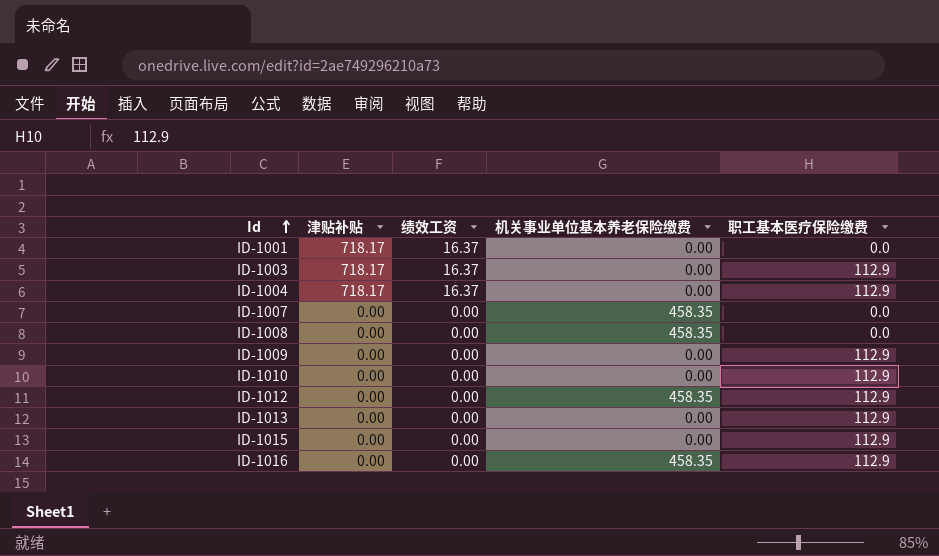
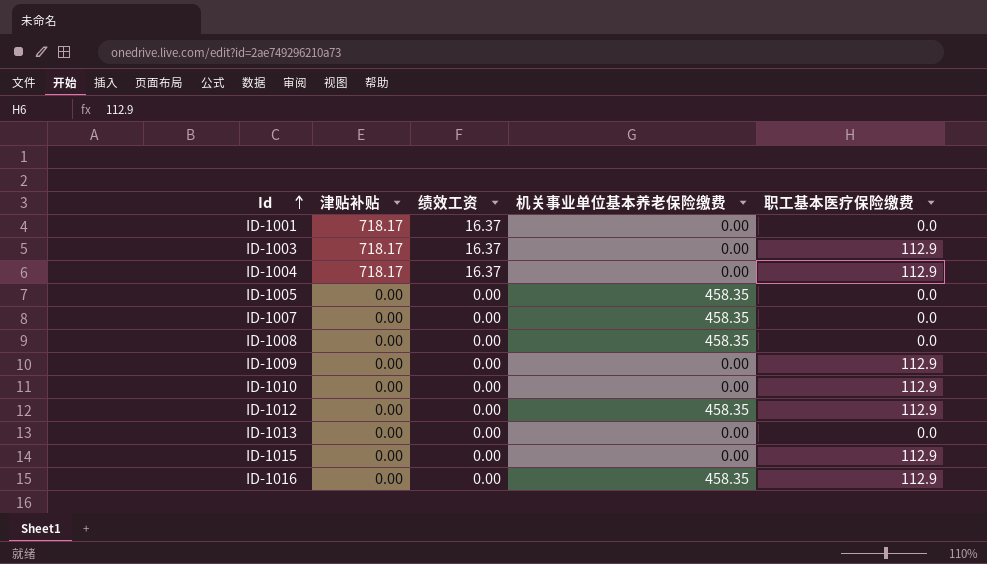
row ID-1005: none -> 0.00 | 0.00 | 458.35 | 0.0
ID-1013 | 职工基本医疗保险缴费: 112.9 -> 0.0

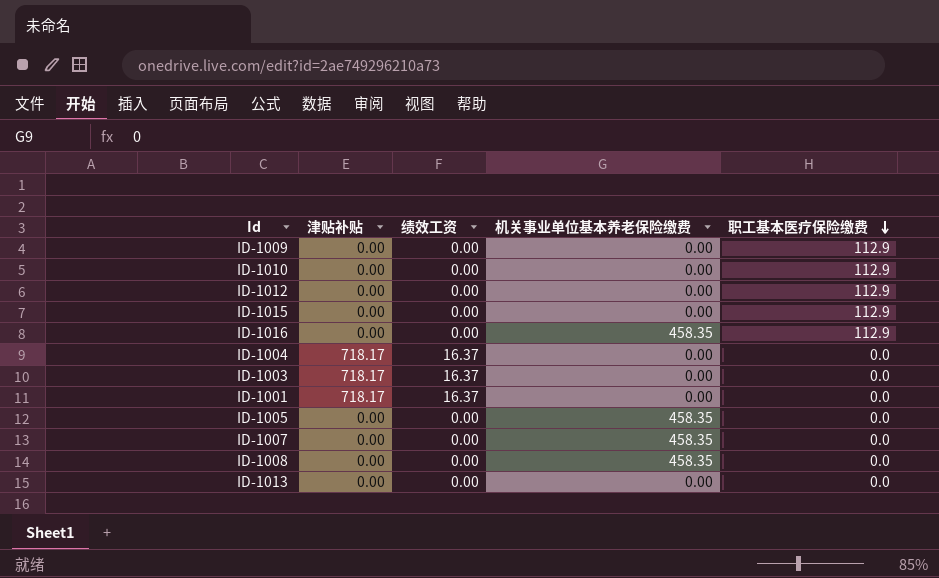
row order: Id ascending -> 职工基本医疗保险缴费 descending
ID-1012 | 机关事业单位基本养老保险缴费: 458.35 -> 0.00
ID-1004 | 职工基本医疗保险缴费: 112.9 -> 0.0
ID-1003 | 职工基本医疗保险缴费: 112.9 -> 0.0

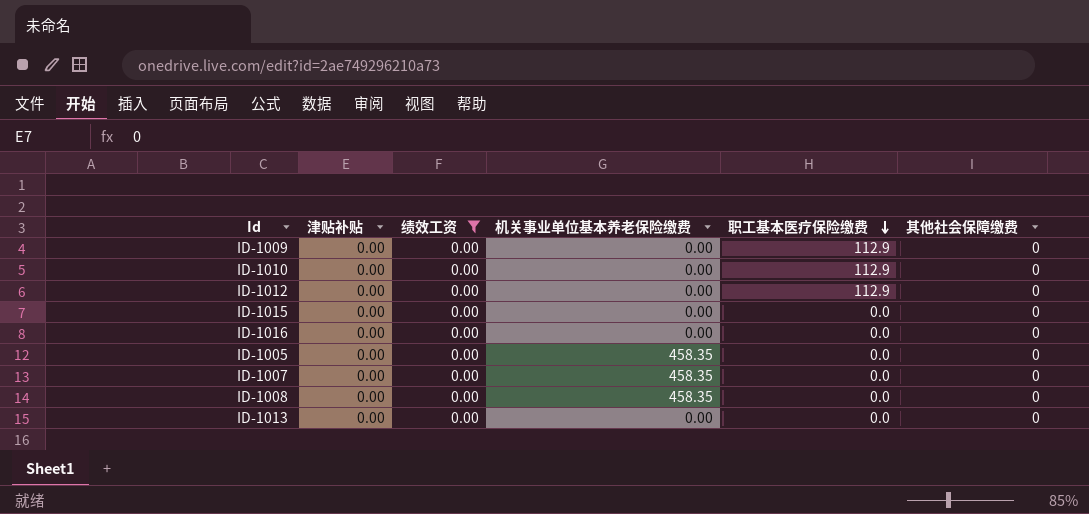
filter: none -> 绩效工资 = 0.00
column 其他社会保障缴费 | position: none -> 6
ID-1015 | 职工基本医疗保险缴费: 112.9 -> 0.0
ID-1016 | 机关事业单位基本养老保险缴费: 458.35 -> 0.00
ID-1016 | 职工基本医疗保险缴费: 112.9 -> 0.0

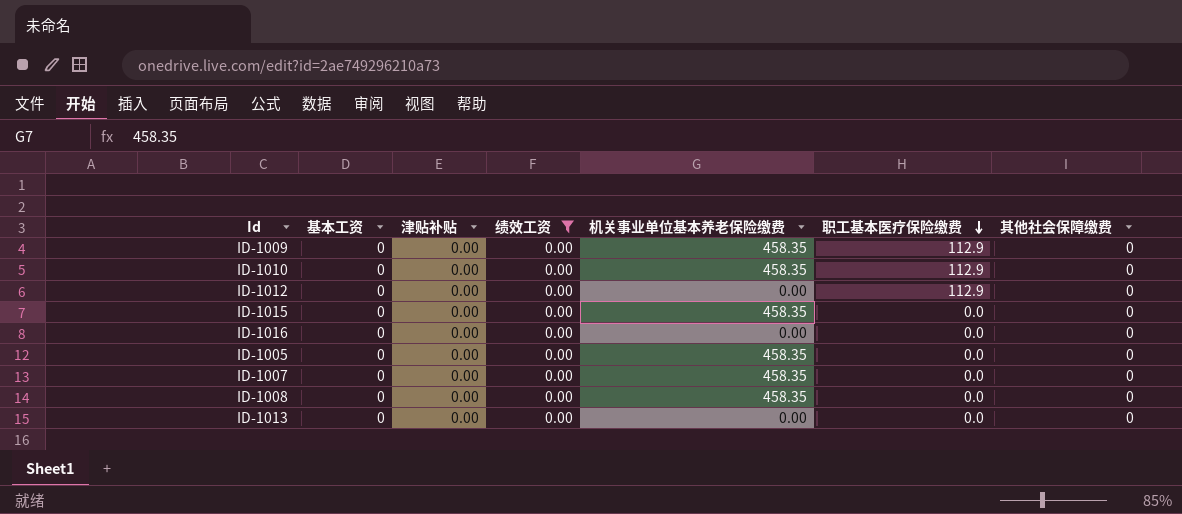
column 基本工资 | position: none -> 2
ID-1009 | 机关事业单位基本养老保险缴费: 0.00 -> 458.35
ID-1010 | 机关事业单位基本养老保险缴费: 0.00 -> 458.35
ID-1015 | 机关事业单位基本养老保险缴费: 0.00 -> 458.35

